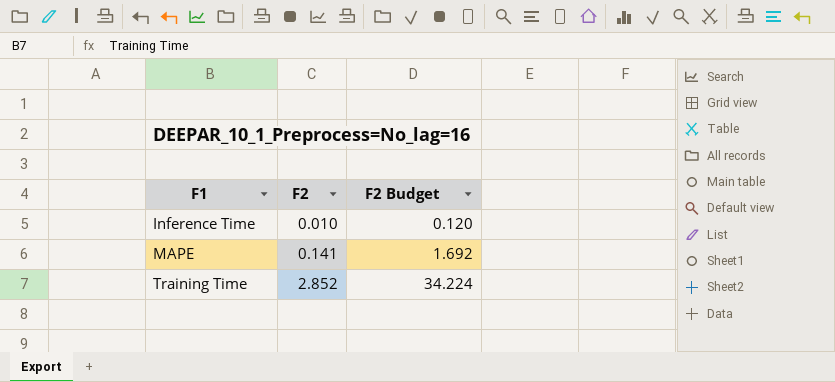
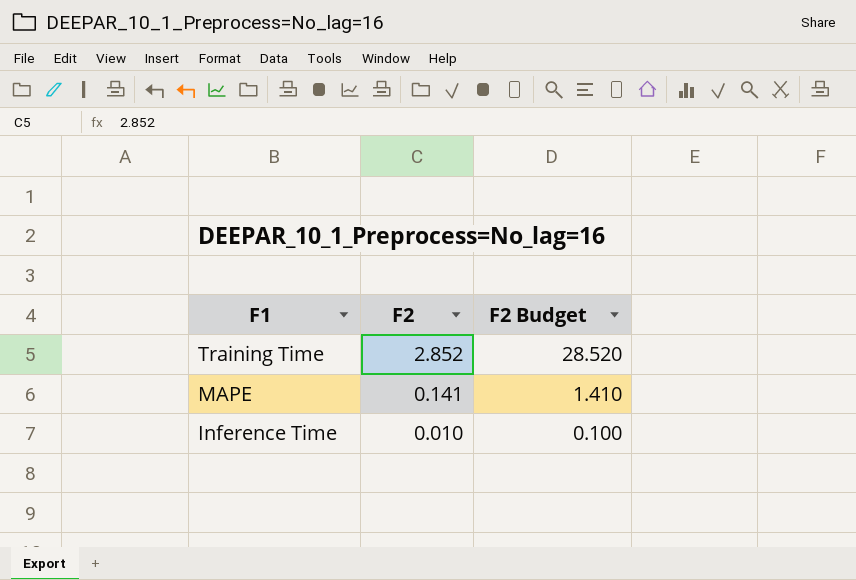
row order: F1 ascending -> F1 descending
column F2 Budget | formula: [F2] * 12 -> [F2] * 10

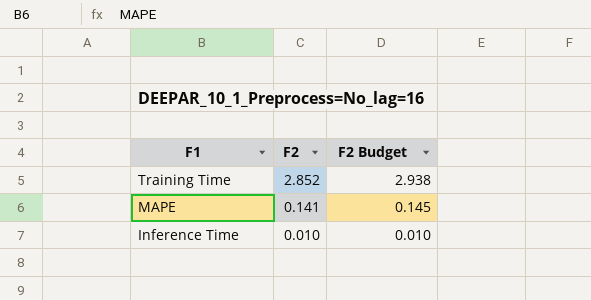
column F2 Budget | formula: [F2] * 10 -> [F2] * 1.03

